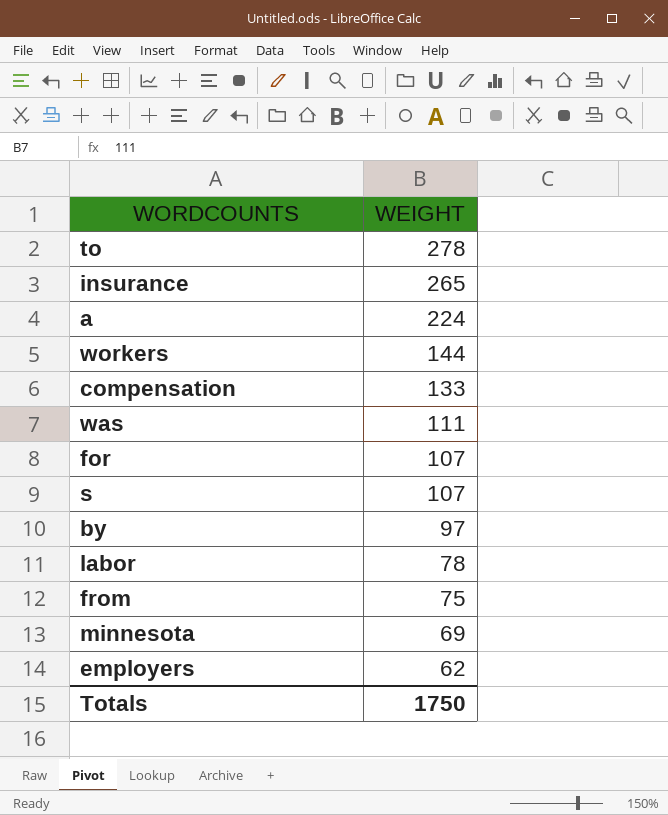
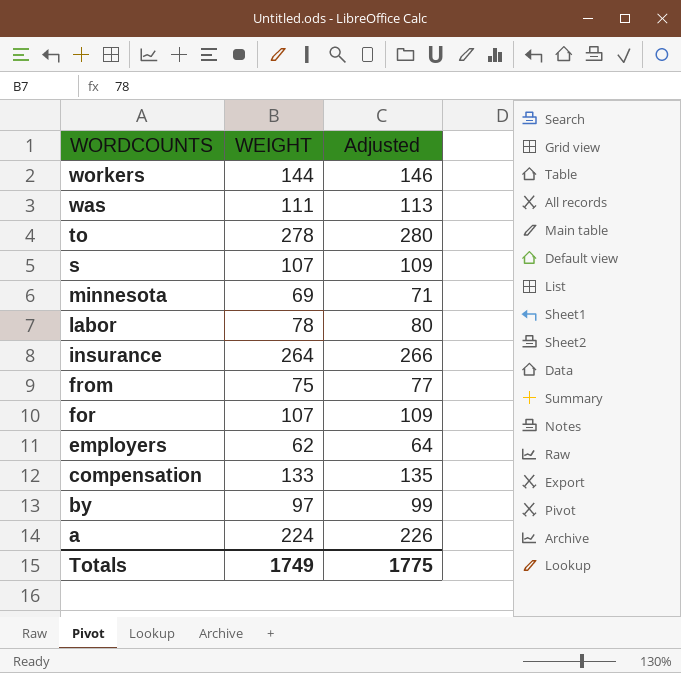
row order: WEIGHT descending -> WORDCOUNTS descending
column Adjusted | formula: none -> [WEIGHT] + 2
insurance | WEIGHT: 265 -> 264
Totals | WEIGHT: 1750 -> 1749

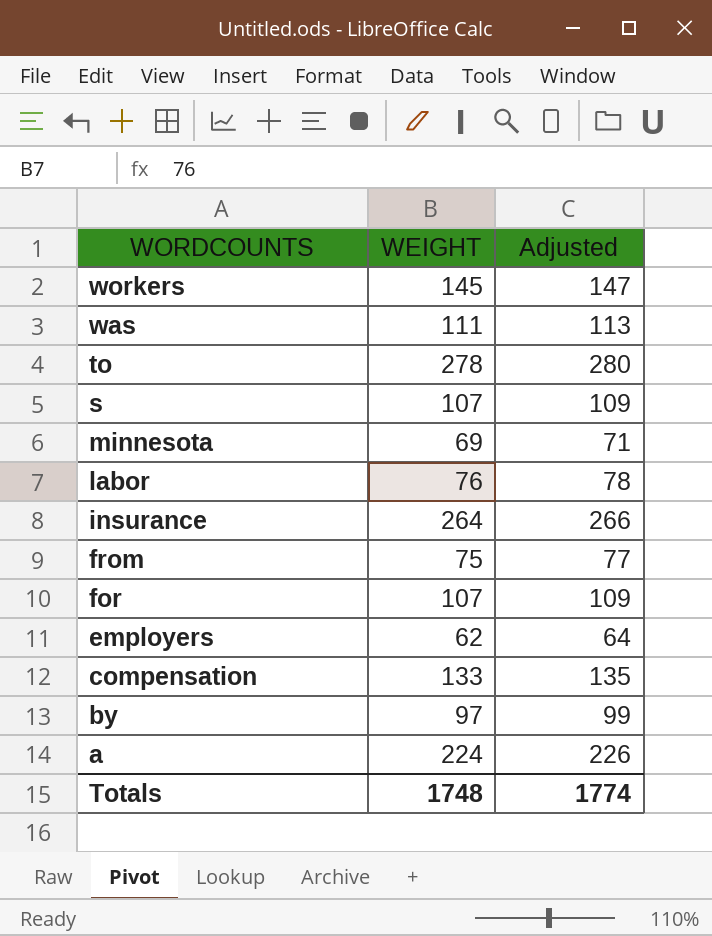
workers | WEIGHT: 144 -> 145
workers | Adjusted: 146 -> 147
labor | WEIGHT: 78 -> 76
labor | Adjusted: 80 -> 78
Totals | WEIGHT: 1749 -> 1748
Totals | Adjusted: 1775 -> 1774

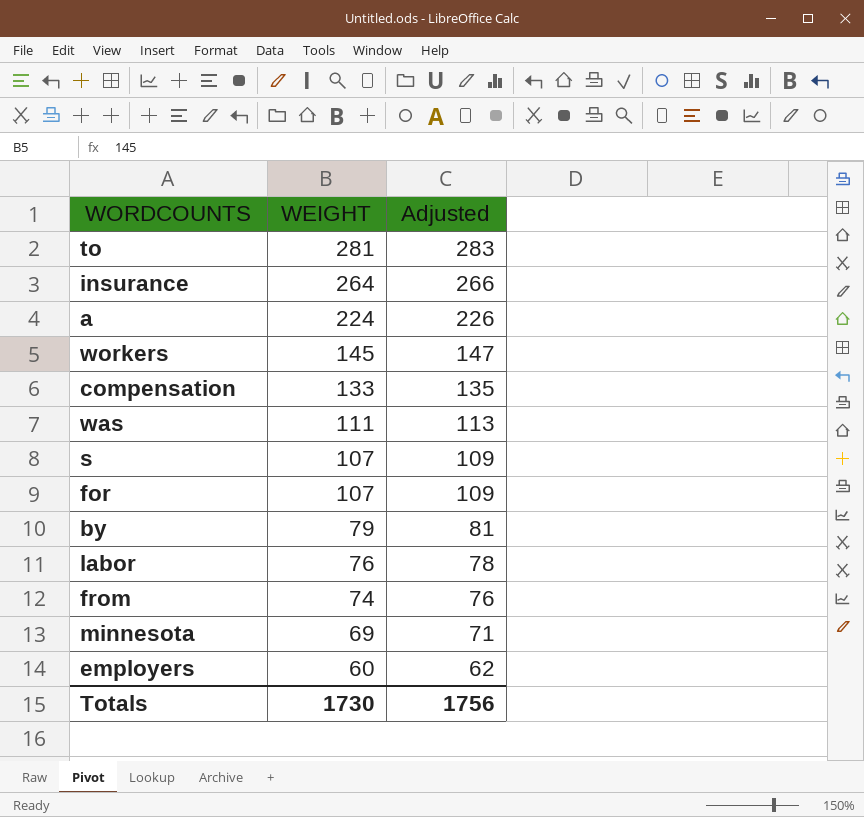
row order: WORDCOUNTS descending -> WEIGHT descending
to | WEIGHT: 278 -> 281
to | Adjusted: 280 -> 283
by | WEIGHT: 97 -> 79
by | Adjusted: 99 -> 81
from | WEIGHT: 75 -> 74
from | Adjusted: 77 -> 76
employers | WEIGHT: 62 -> 60
employers | Adjusted: 64 -> 62
Totals | WEIGHT: 1748 -> 1730
Totals | Adjusted: 1774 -> 1756

